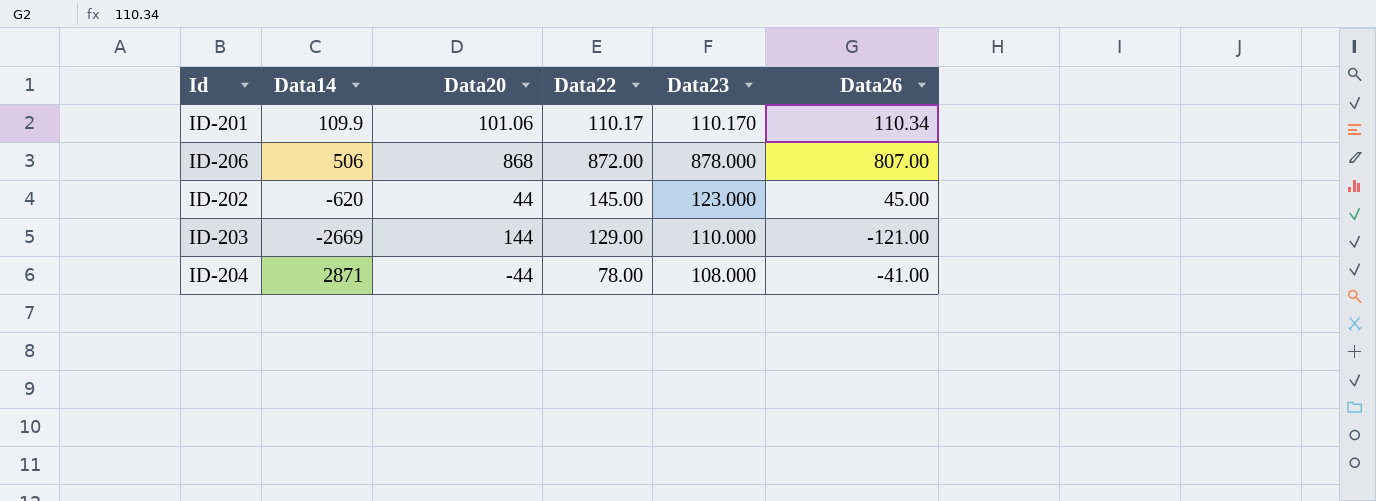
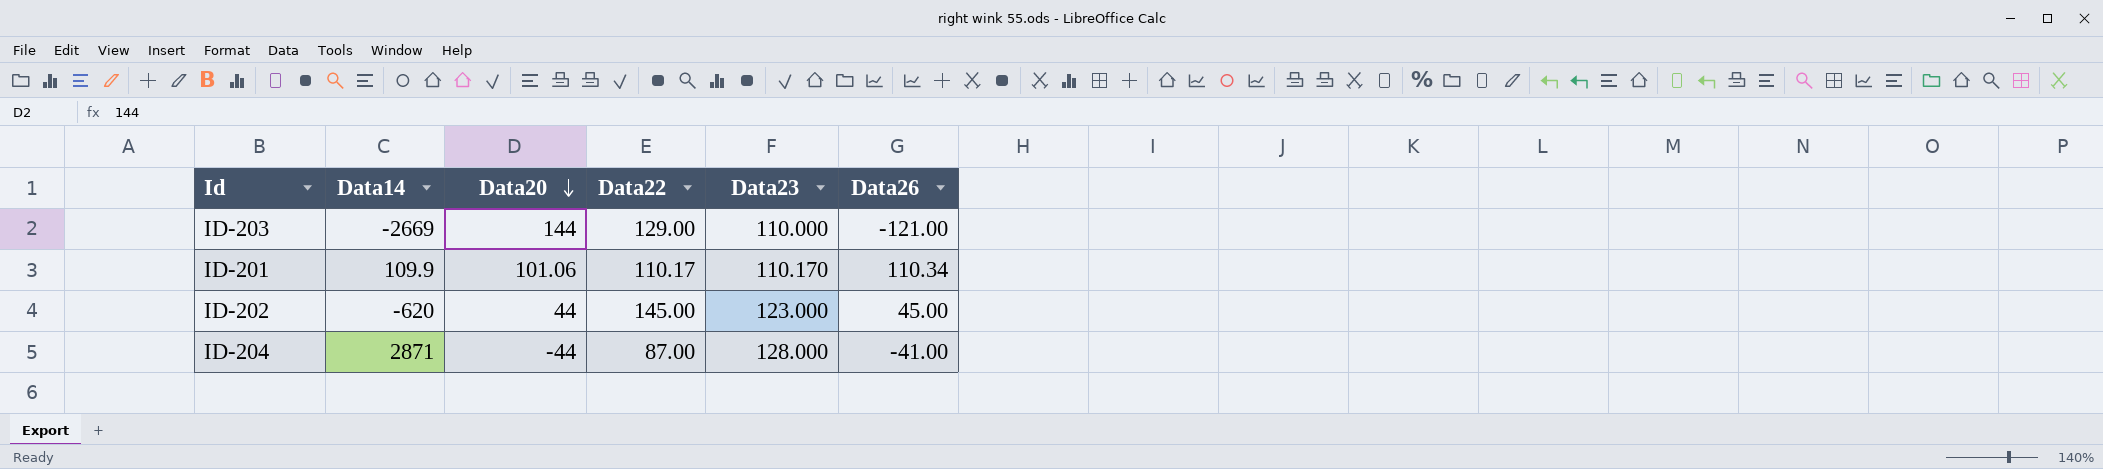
row order: none -> Data20 descending
row ID-206: 506 | 868 | 872.00 | 878.000 | 807.00 -> none
ID-204 | Data22: 78.00 -> 87.00
ID-204 | Data23: 108.000 -> 128.000

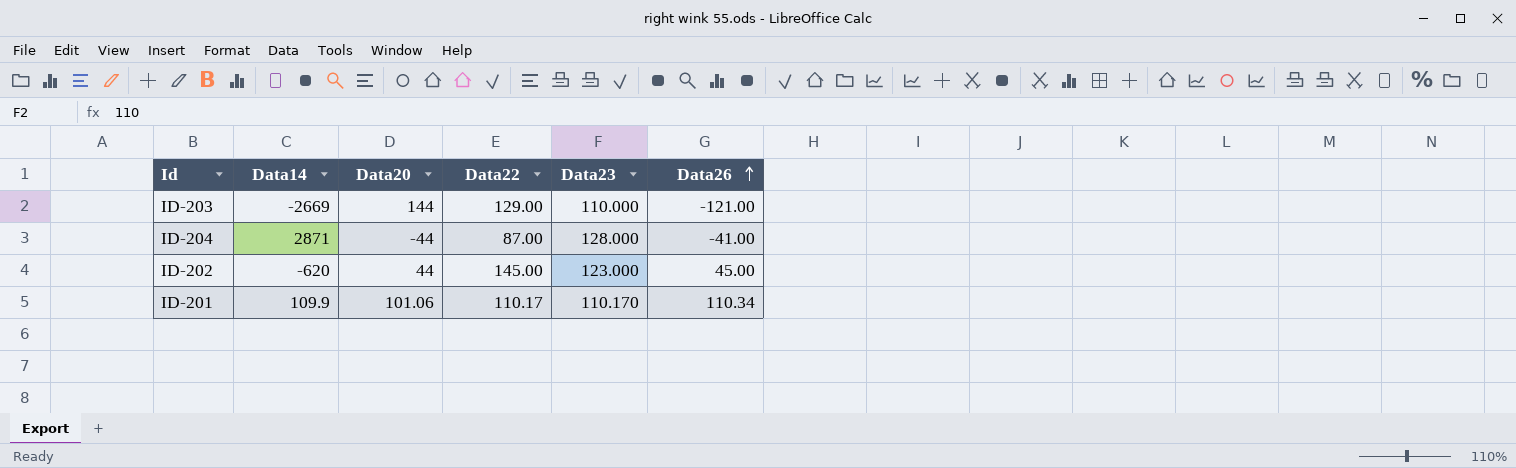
row order: Data20 descending -> Data26 ascending

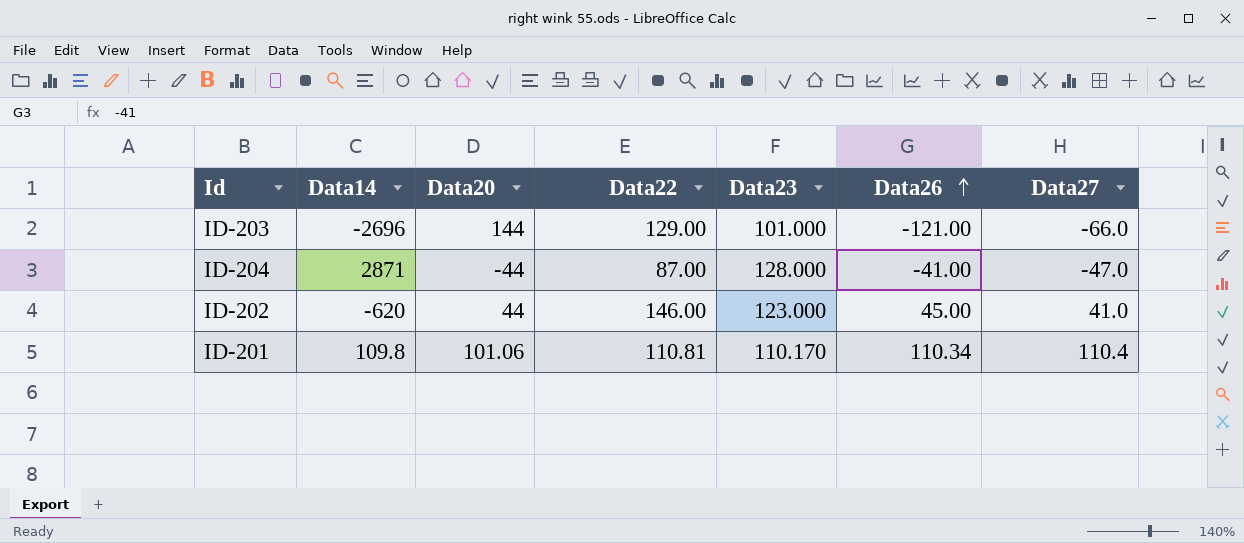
column Data27 | position: none -> 7
ID-203 | Data14: -2669 -> -2696
ID-203 | Data23: 110.000 -> 101.000
ID-202 | Data22: 145.00 -> 146.00
ID-201 | Data14: 109.9 -> 109.8
ID-201 | Data22: 110.17 -> 110.81

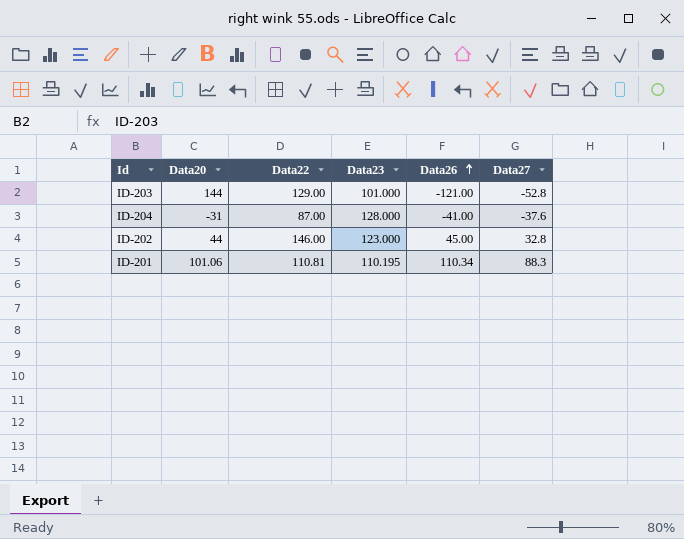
column Data14 | position: 2 -> none
ID-203 | Data27: -66.0 -> -52.8
ID-204 | Data20: -44 -> -31
ID-204 | Data27: -47.0 -> -37.6
ID-202 | Data27: 41.0 -> 32.8
ID-201 | Data23: 110.170 -> 110.195
ID-201 | Data27: 110.4 -> 88.3

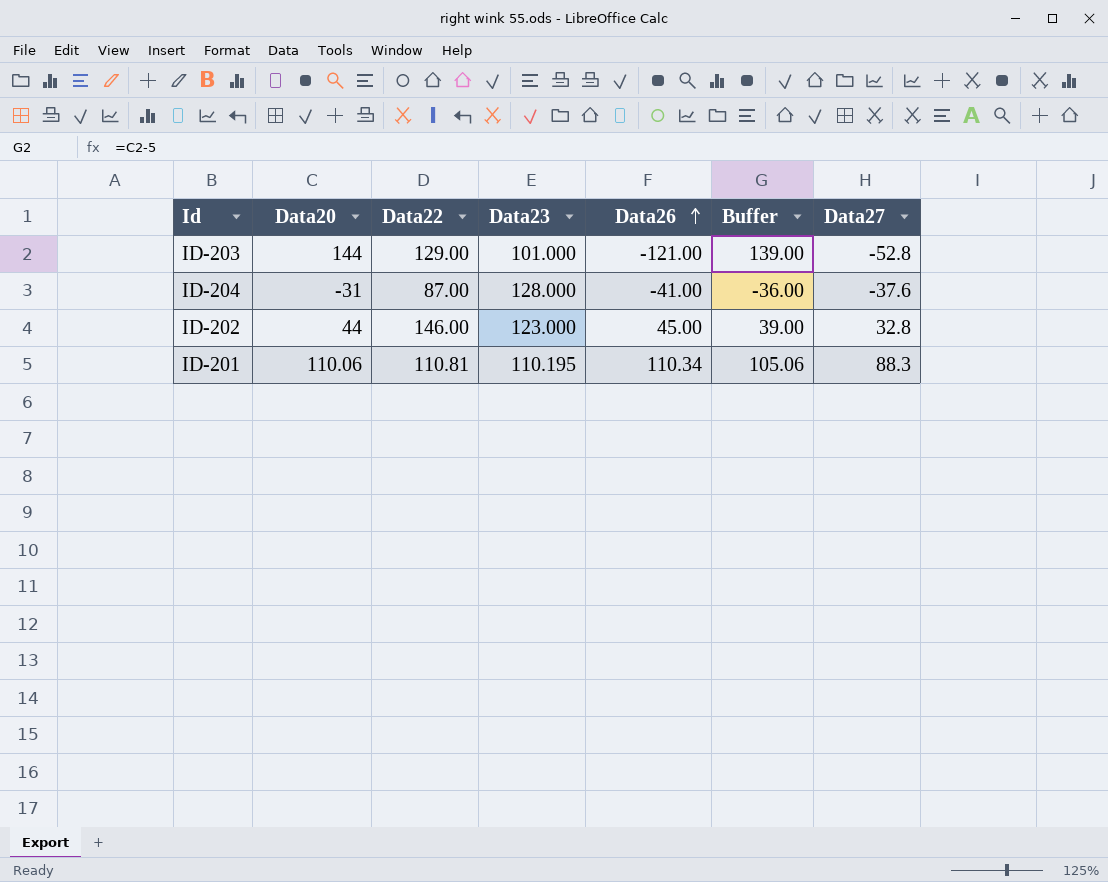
column Buffer | formula: none -> [Data20] - 5
ID-201 | Data20: 101.06 -> 110.06

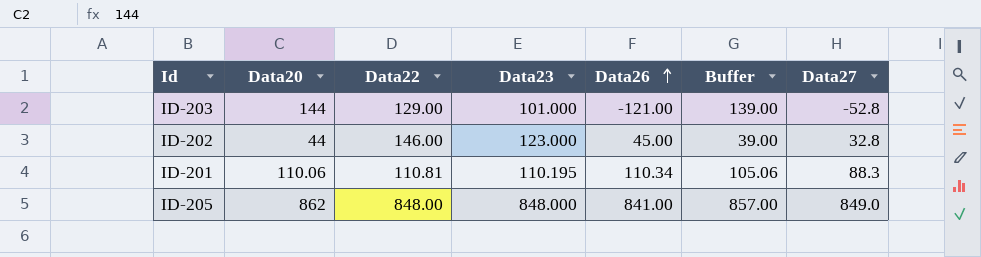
row ID-204: -31 | 87.00 | 128.000 | -41.00 | -36.00 | -37.6 -> none
row ID-205: none -> 862 | 848.00 | 848.000 | 841.00 | 857.00 | 849.0

